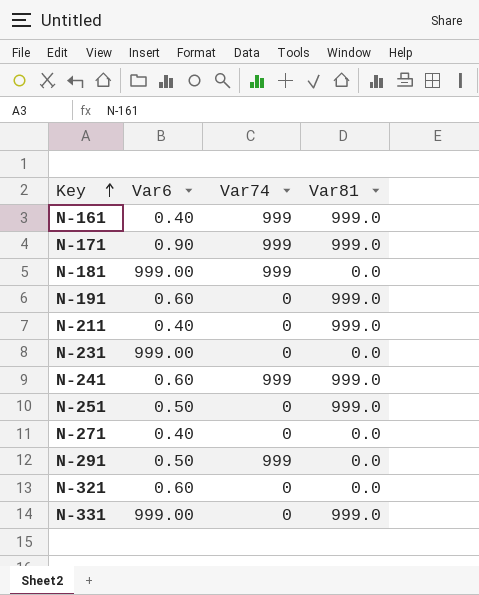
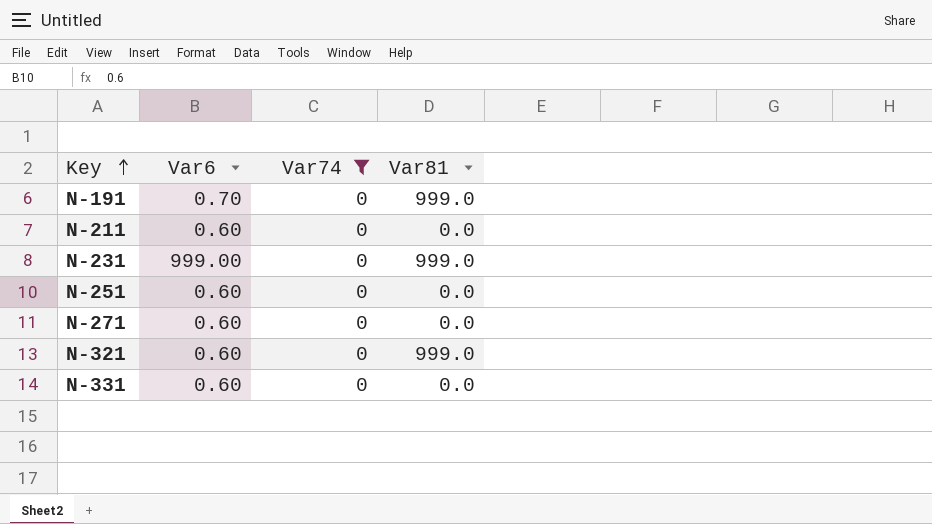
filter: none -> Var74 = 0
N-191 | Var6: 0.60 -> 0.70
N-211 | Var6: 0.40 -> 0.60
N-211 | Var81: 999.0 -> 0.0
N-231 | Var81: 0.0 -> 999.0
N-251 | Var6: 0.50 -> 0.60
N-251 | Var81: 999.0 -> 0.0
N-271 | Var6: 0.40 -> 0.60
N-321 | Var81: 0.0 -> 999.0
N-331 | Var6: 999.00 -> 0.60
N-331 | Var81: 999.0 -> 0.0

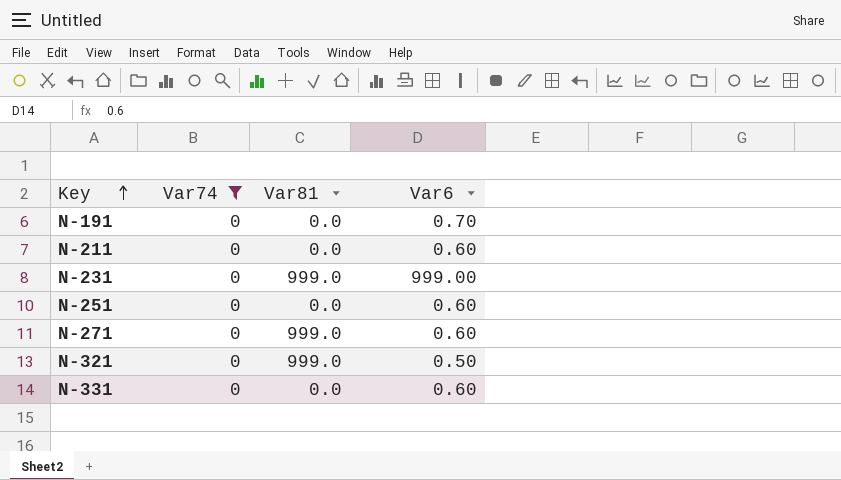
column Var6 | position: 2 -> 4
N-191 | Var81: 999.0 -> 0.0
N-271 | Var81: 0.0 -> 999.0
N-321 | Var6: 0.60 -> 0.50

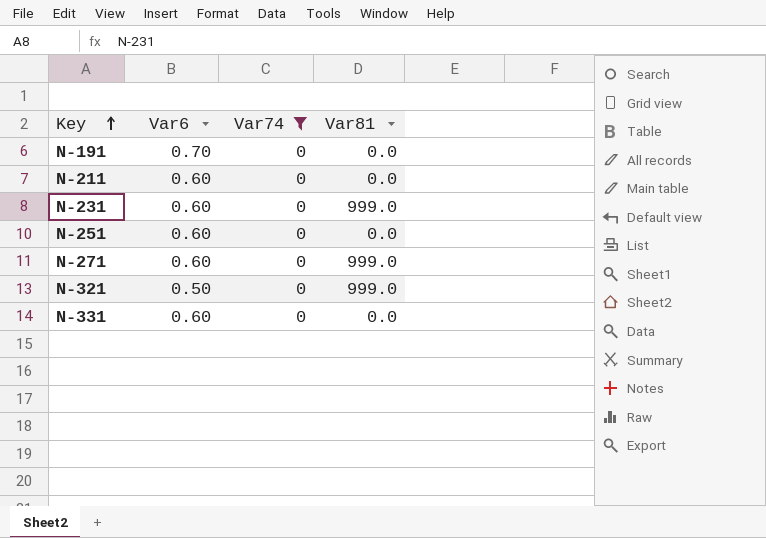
column Var6 | position: 4 -> 2
N-231 | Var6: 999.00 -> 0.60

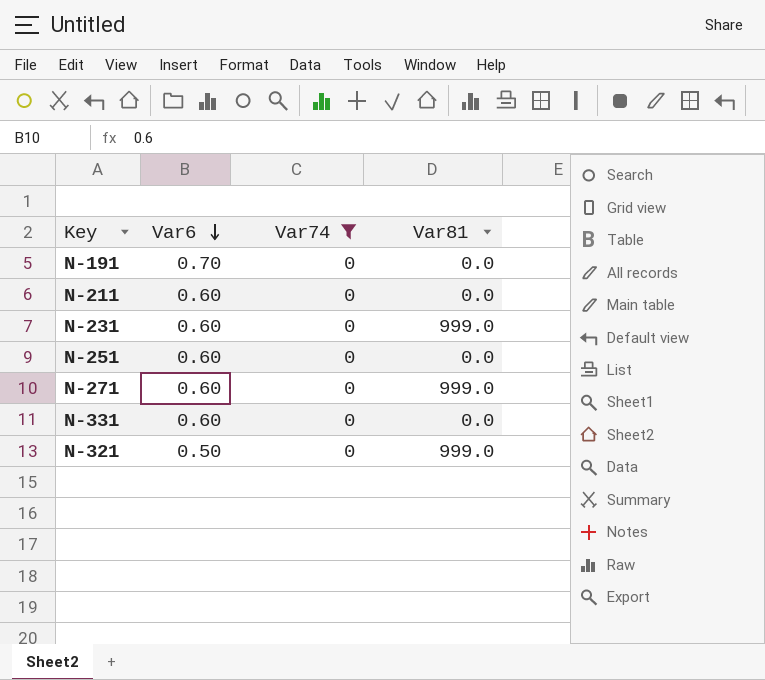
row order: Key ascending -> Var6 descending

